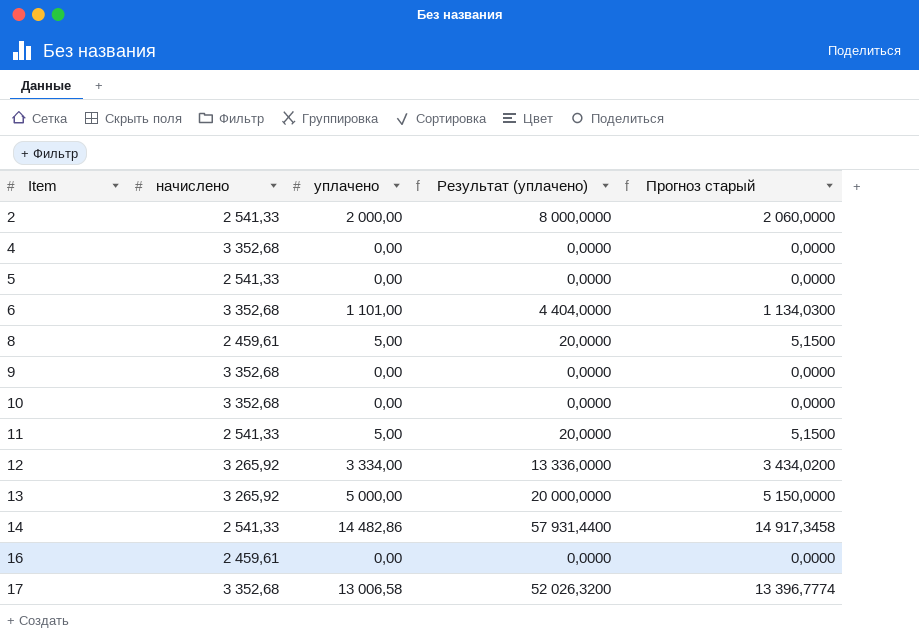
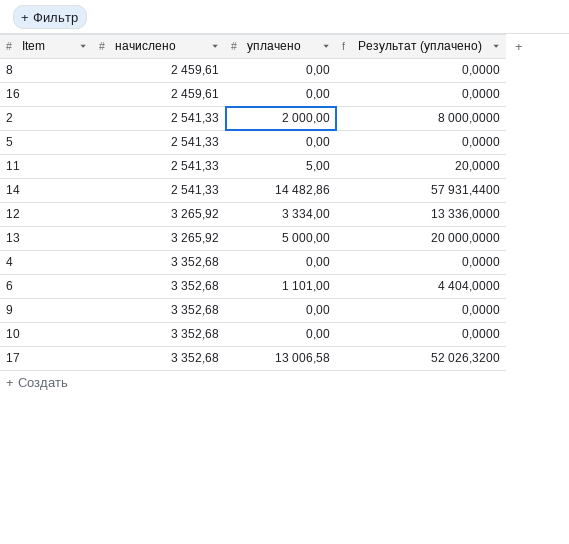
row order: Item ascending -> начислено ascending
column Прогноз старый | formula: [уплачено] * 1,03 -> none
8 | уплачено: 5,00 -> 0,00
8 | Результат (уплачено): 20,0000 -> 0,0000

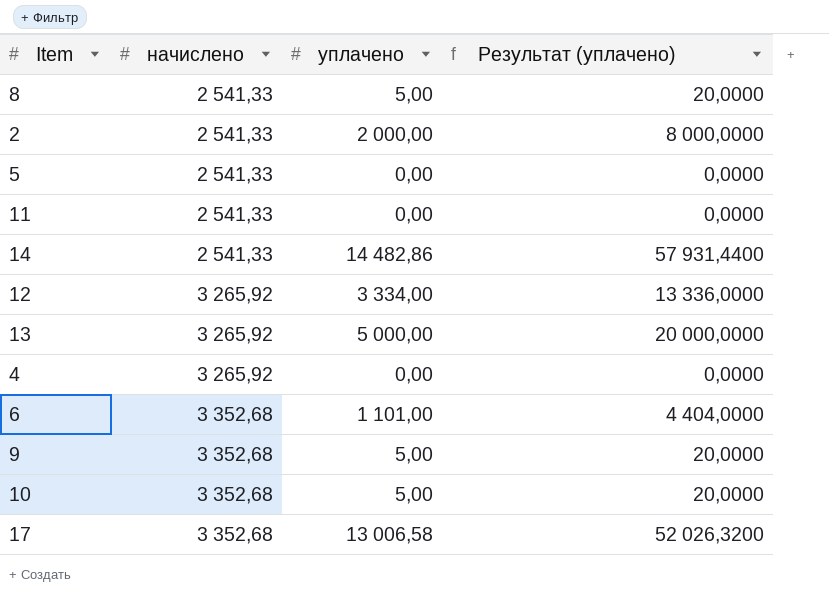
row 16: 2 459,61 | 0,00 | 0,0000 -> none
8 | начислено: 2 459,61 -> 2 541,33
8 | уплачено: 0,00 -> 5,00
8 | Результат (уплачено): 0,0000 -> 20,0000
11 | уплачено: 5,00 -> 0,00
11 | Результат (уплачено): 20,0000 -> 0,0000
4 | начислено: 3 352,68 -> 3 265,92
9 | уплачено: 0,00 -> 5,00
9 | Результат (уплачено): 0,0000 -> 20,0000
10 | уплачено: 0,00 -> 5,00
10 | Результат (уплачено): 0,0000 -> 20,0000

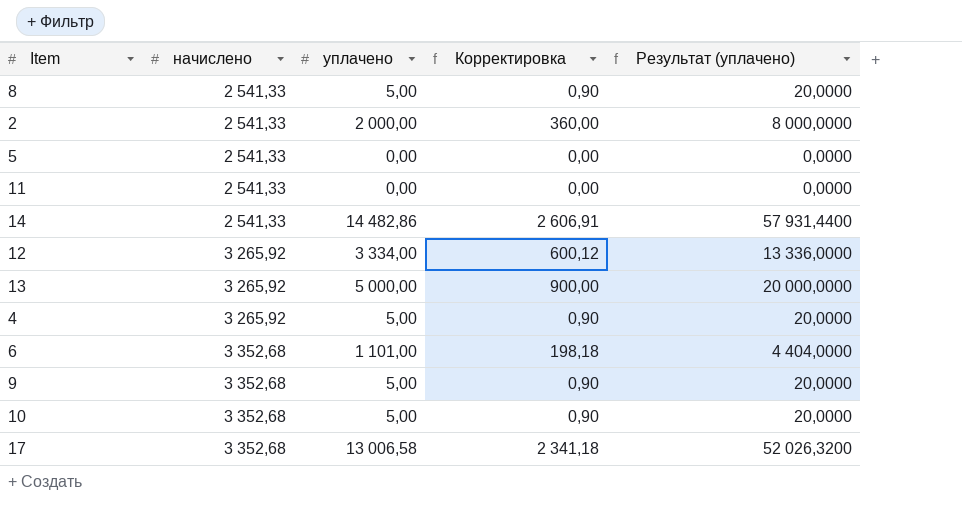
column Корректировка | formula: none -> [уплачено] * 0,18
4 | уплачено: 0,00 -> 5,00
4 | Результат (уплачено): 0,0000 -> 20,0000

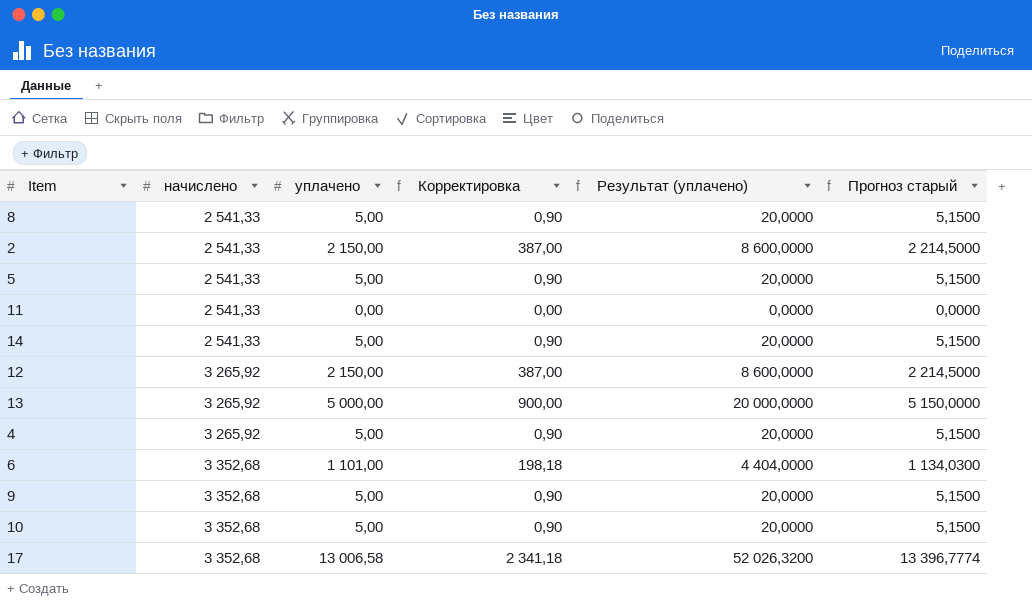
column Прогноз старый | formula: none -> [уплачено] * 1,03
2 | уплачено: 2 000,00 -> 2 150,00
2 | Корректировка: 360,00 -> 387,00
2 | Результат (уплачено): 8 000,0000 -> 8 600,0000
5 | уплачено: 0,00 -> 5,00
5 | Корректировка: 0,00 -> 0,90
5 | Результат (уплачено): 0,0000 -> 20,0000
14 | уплачено: 14 482,86 -> 5,00
14 | Корректировка: 2 606,91 -> 0,90
14 | Результат (уплачено): 57 931,4400 -> 20,0000
12 | уплачено: 3 334,00 -> 2 150,00
12 | Корректировка: 600,12 -> 387,00
12 | Результат (уплачено): 13 336,0000 -> 8 600,0000

